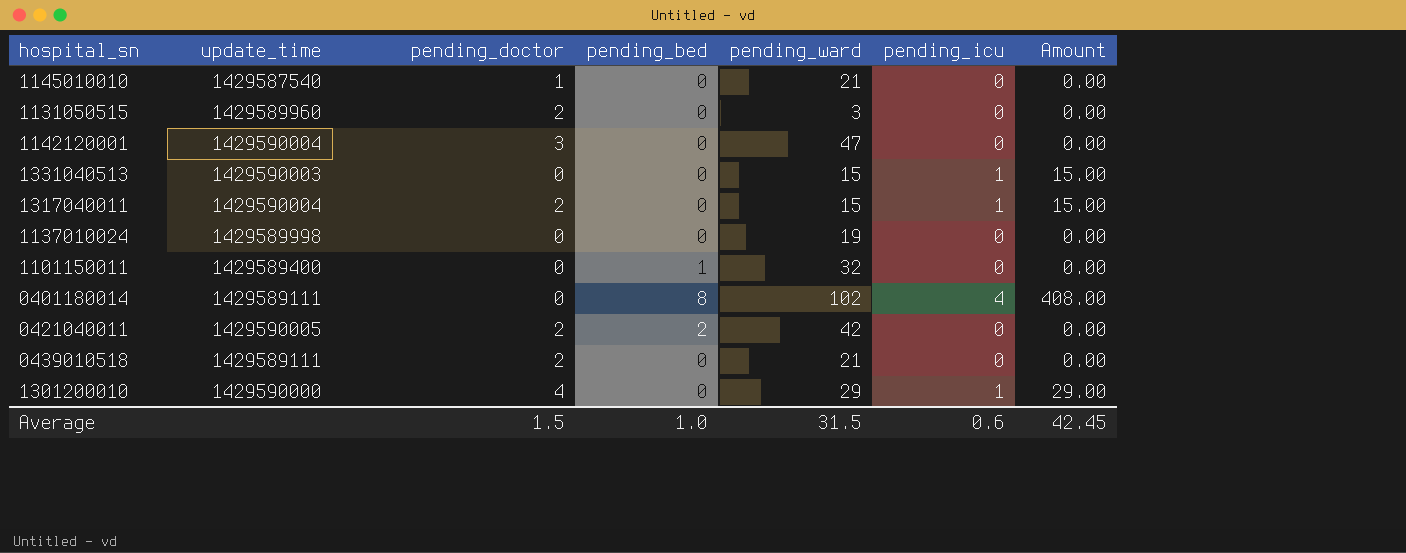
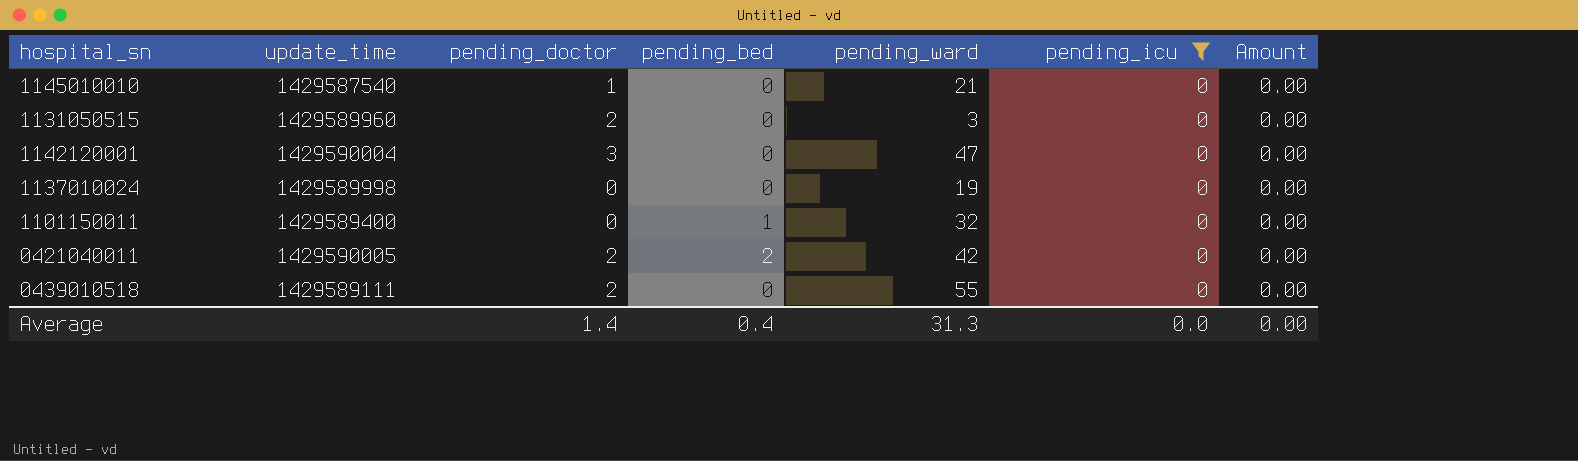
filter: none -> pending_icu = 0
0439010518 | pending_ward: 21 -> 55
Average | pending_doctor: 1.5 -> 1.4
Average | pending_bed: 1.0 -> 0.4
Average | pending_ward: 31.5 -> 31.3
Average | pending_icu: 0.6 -> 0.0
Average | Amount: 42.45 -> 0.00

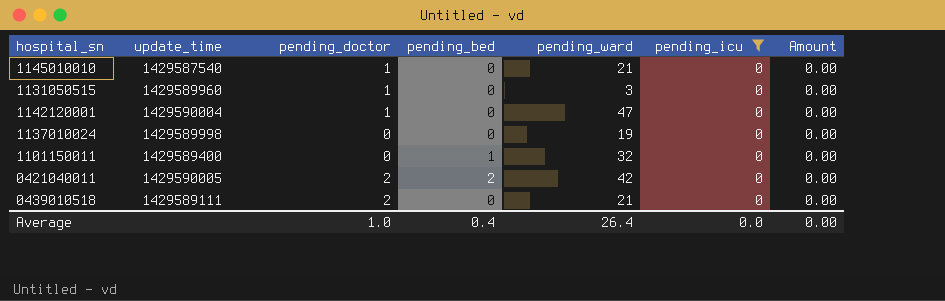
1131050515 | pending_doctor: 2 -> 1
1142120001 | pending_doctor: 3 -> 1
0439010518 | pending_ward: 55 -> 21
Average | pending_doctor: 1.4 -> 1.0
Average | pending_ward: 31.3 -> 26.4

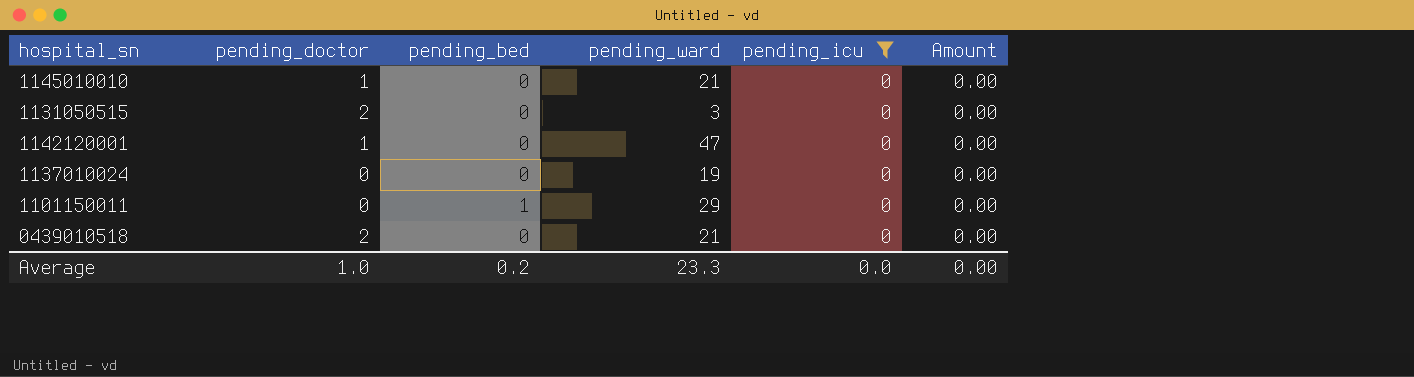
column update_time | position: 2 -> none
row 0421040011: 1429590005 | 2 | 2 | 42 | 0 | 0.00 -> none
1131050515 | pending_doctor: 1 -> 2
1101150011 | pending_ward: 32 -> 29
Average | pending_bed: 0.4 -> 0.2
Average | pending_ward: 26.4 -> 23.3

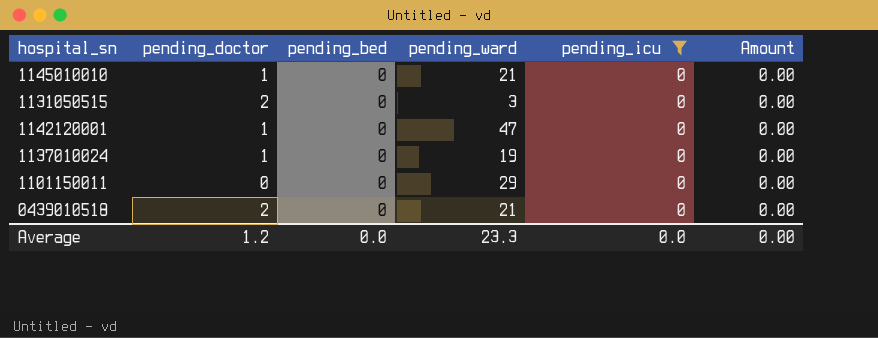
1137010024 | pending_doctor: 0 -> 1
1101150011 | pending_bed: 1 -> 0
Average | pending_doctor: 1.0 -> 1.2
Average | pending_bed: 0.2 -> 0.0

